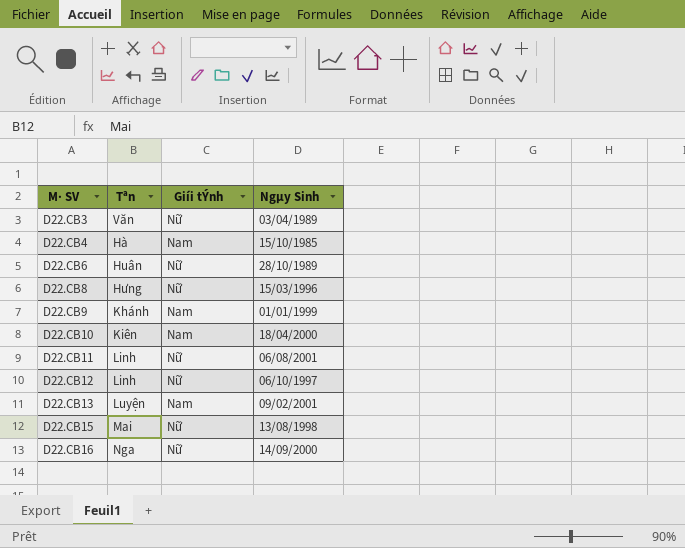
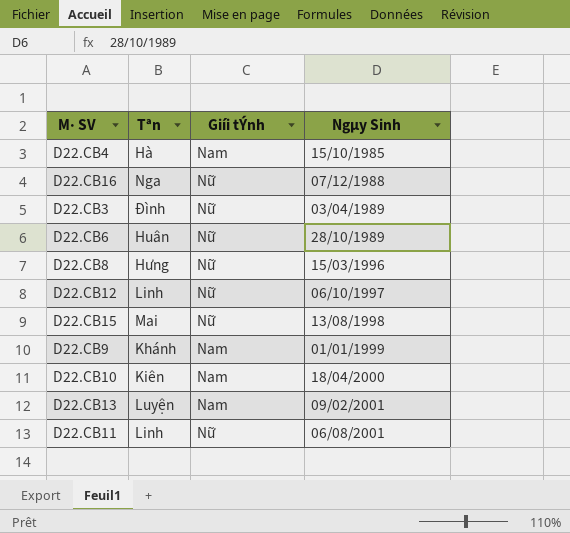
row order: M· SV ascending -> Ngµy Sinh ascending
D22.CB16 | Ngµy Sinh: 14/09/2000 -> 07/12/1988
D22.CB3 | Tªn: Văn -> Đình

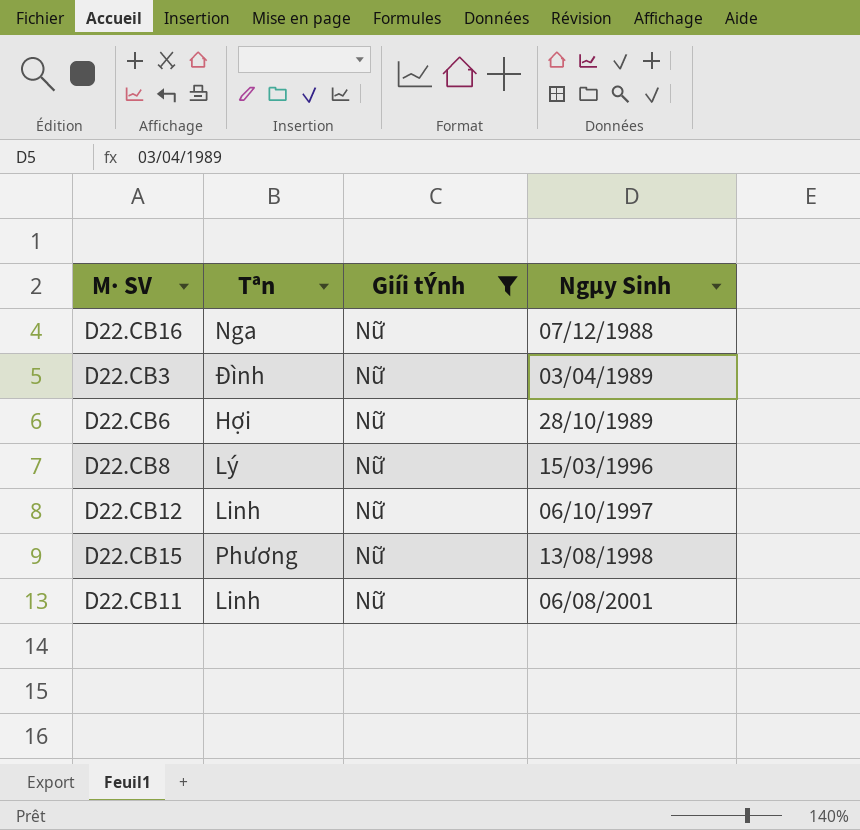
filter: none -> Giíi tÝnh = Nữ
D22.CB6 | Tªn: Huân -> Hợi
D22.CB8 | Tªn: Hưng -> Lý
D22.CB15 | Tªn: Mai -> Phương

